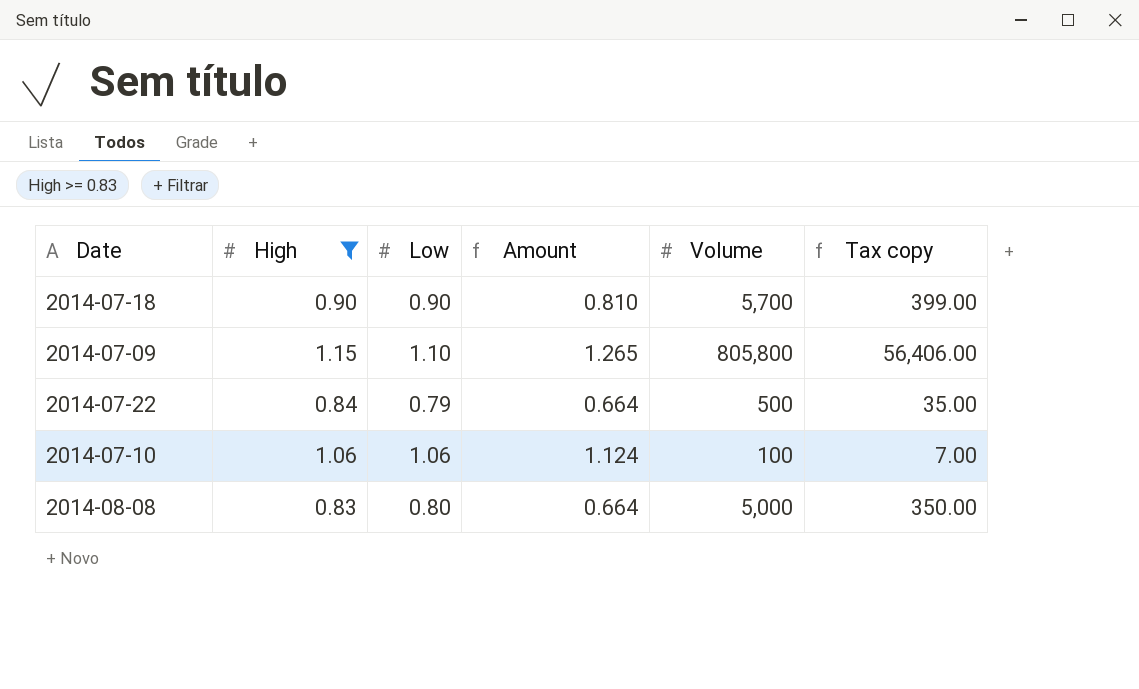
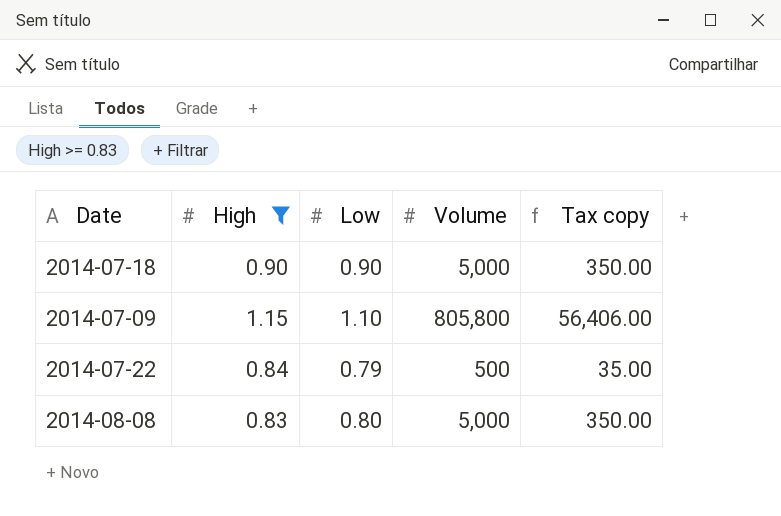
column Amount | formula: [High] * [Low] -> none
row 2014-07-10: 1.06 | 1.06 | 1.124 | 100 | 7.00 -> none
2014-07-18 | Volume: 5,700 -> 5,000
2014-07-18 | Tax copy: 399.00 -> 350.00

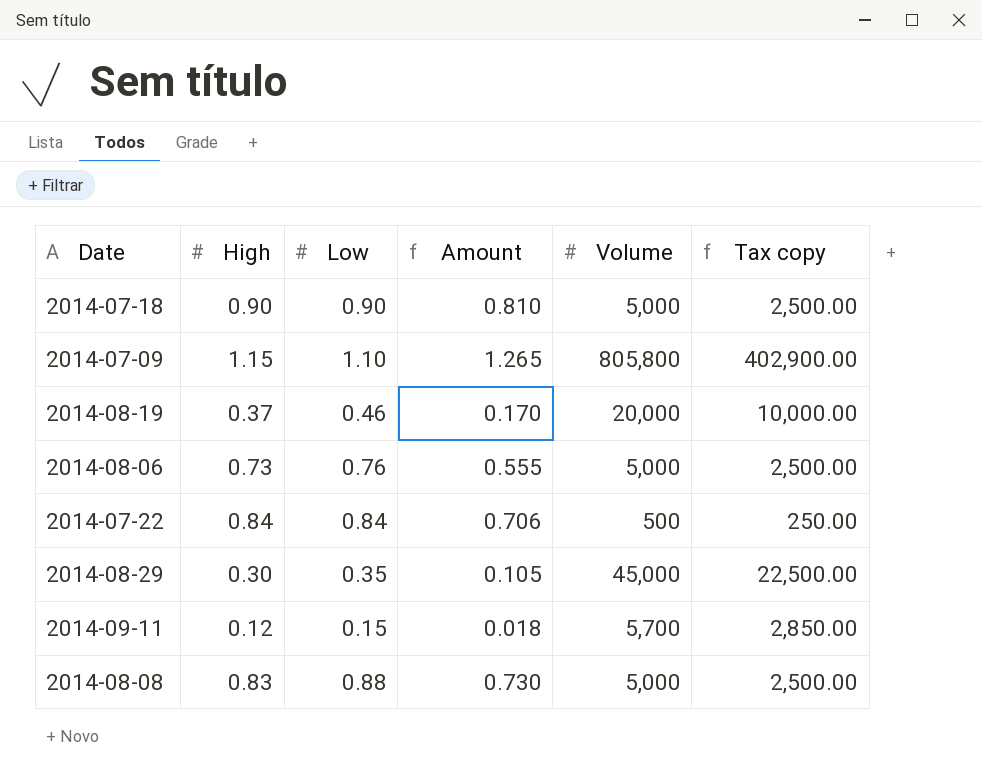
filter: High >= 0.83 -> none
column Amount | formula: none -> [High] * [Low]
column Tax copy | formula: [Volume] * 0.07 -> [Volume] * 0.5
2014-07-22 | Low: 0.79 -> 0.84
2014-08-08 | Low: 0.80 -> 0.88

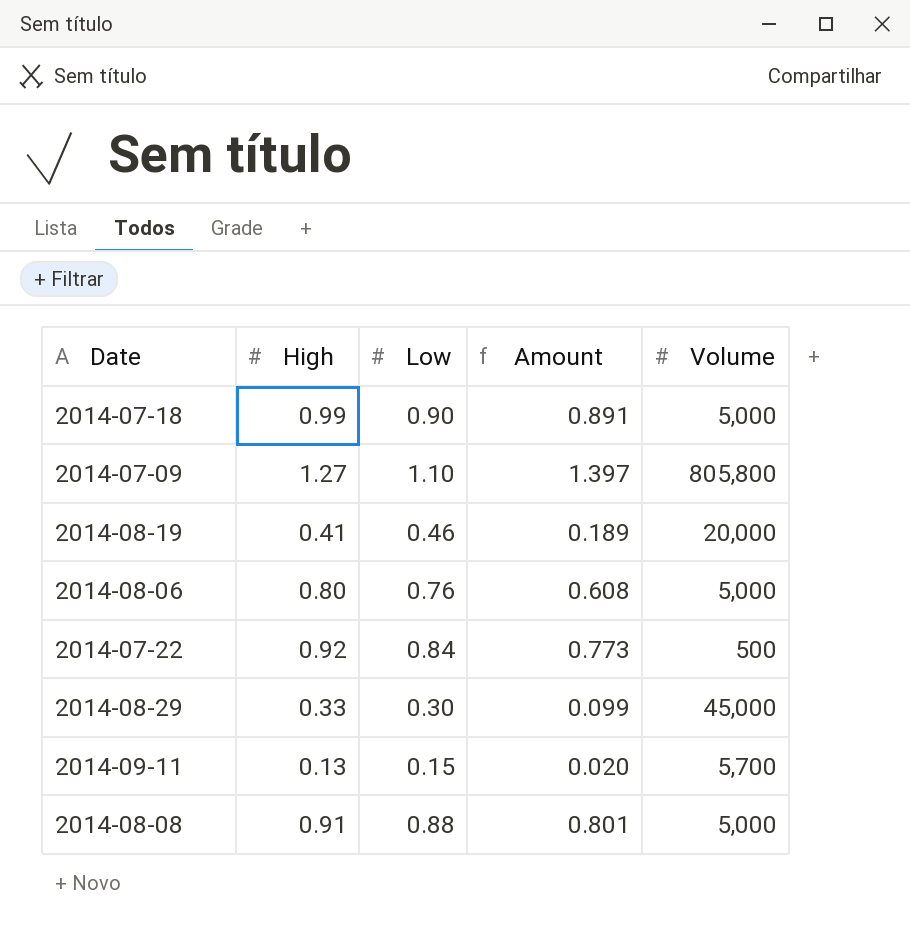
column Tax copy | formula: [Volume] * 0.5 -> none
2014-07-18 | High: 0.90 -> 0.99
2014-07-18 | Amount: 0.810 -> 0.891
2014-07-09 | High: 1.15 -> 1.27
2014-07-09 | Amount: 1.265 -> 1.397
2014-08-19 | High: 0.37 -> 0.41
2014-08-19 | Amount: 0.170 -> 0.189
2014-08-06 | High: 0.73 -> 0.80
2014-08-06 | Amount: 0.555 -> 0.608
2014-07-22 | High: 0.84 -> 0.92
2014-07-22 | Amount: 0.706 -> 0.773
2014-08-29 | High: 0.30 -> 0.33
2014-08-29 | Low: 0.35 -> 0.30
2014-08-29 | Amount: 0.105 -> 0.099
2014-09-11 | High: 0.12 -> 0.13
2014-09-11 | Amount: 0.018 -> 0.020
2014-08-08 | High: 0.83 -> 0.91
2014-08-08 | Amount: 0.730 -> 0.801

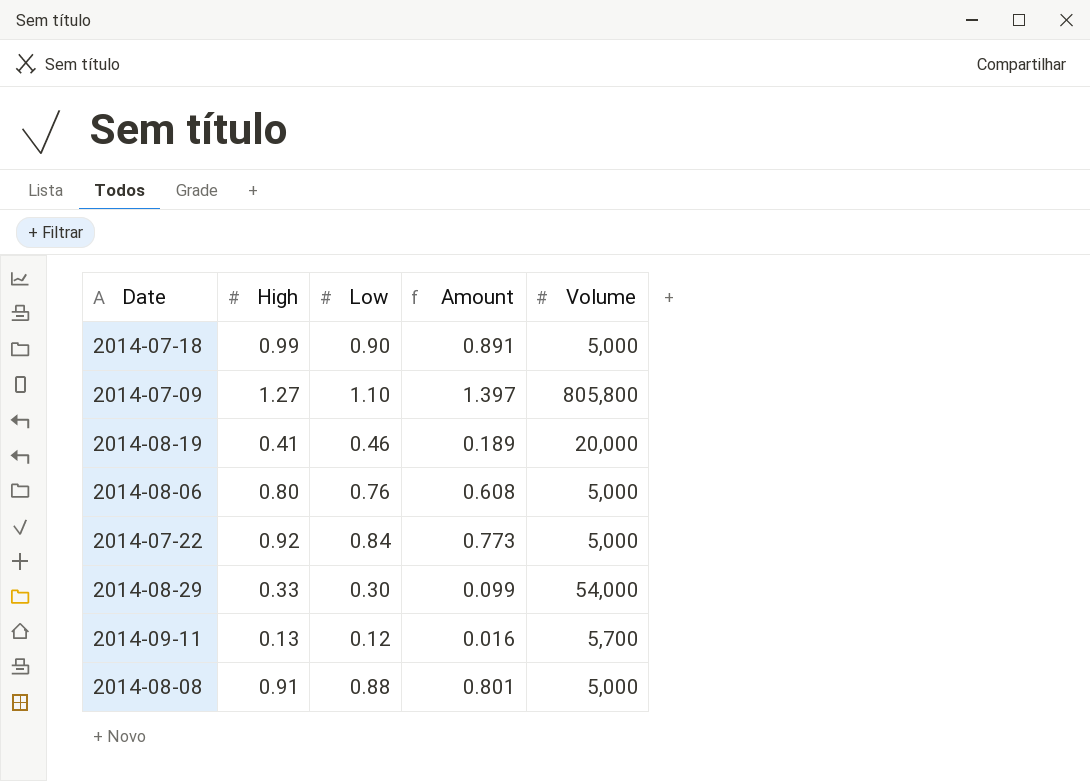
2014-07-22 | Volume: 500 -> 5,000
2014-08-29 | Volume: 45,000 -> 54,000
2014-09-11 | Low: 0.15 -> 0.12
2014-09-11 | Amount: 0.020 -> 0.016

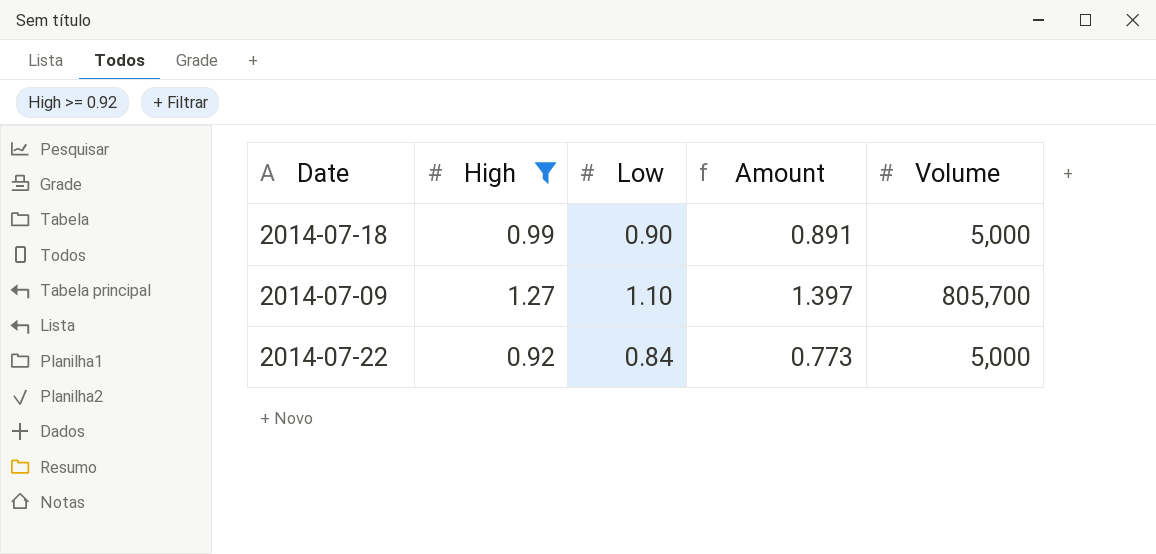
filter: none -> High >= 0.92
2014-07-09 | Volume: 805,800 -> 805,700

